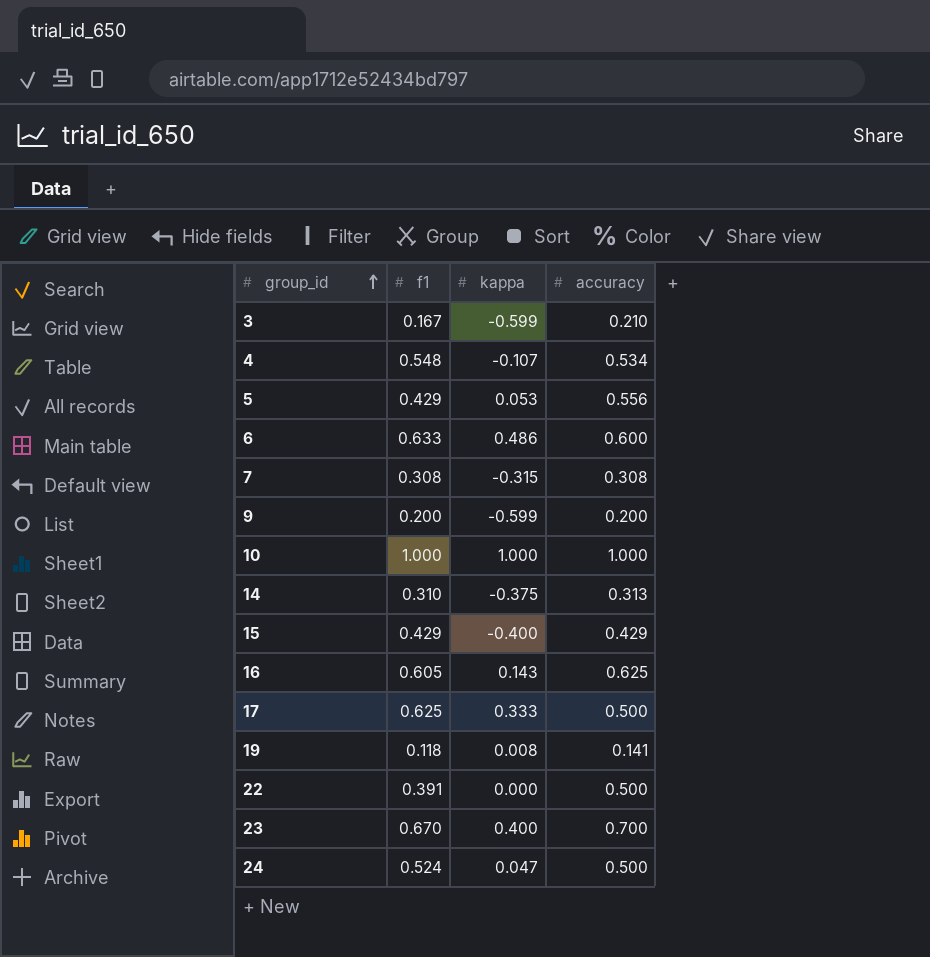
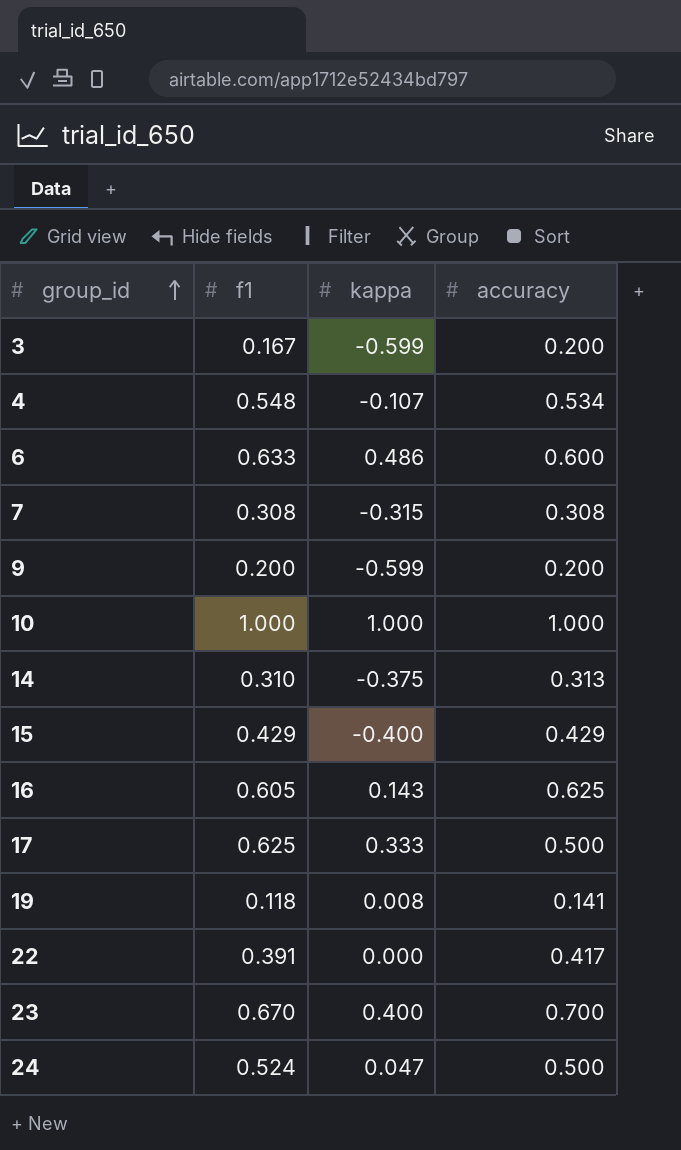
row 5: 0.429 | 0.053 | 0.556 -> none
3 | accuracy: 0.210 -> 0.200
22 | accuracy: 0.500 -> 0.417

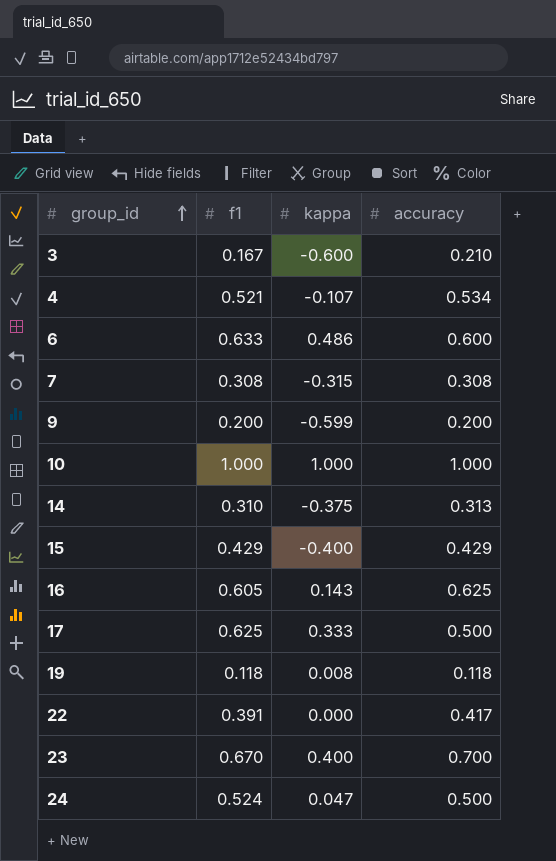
3 | kappa: -0.599 -> -0.600
3 | accuracy: 0.200 -> 0.210
4 | f1: 0.548 -> 0.521
19 | accuracy: 0.141 -> 0.118

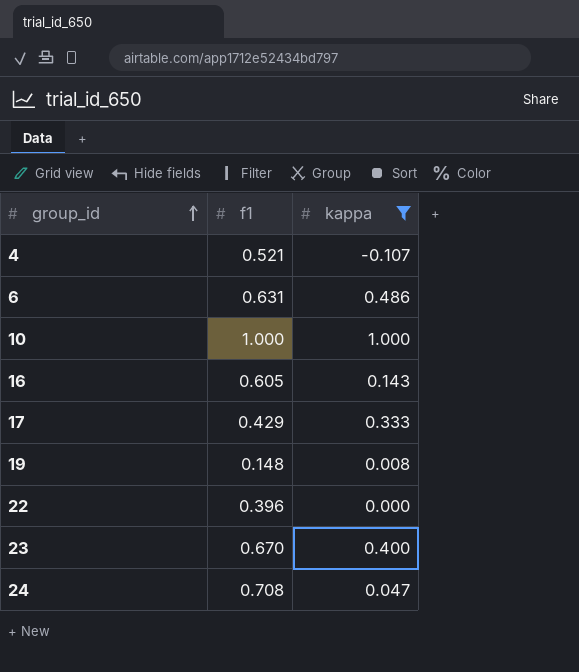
filter: none -> kappa >= -0.107
column accuracy | position: 4 -> none
6 | f1: 0.633 -> 0.631
17 | f1: 0.625 -> 0.429
19 | f1: 0.118 -> 0.148
22 | f1: 0.391 -> 0.396
24 | f1: 0.524 -> 0.708

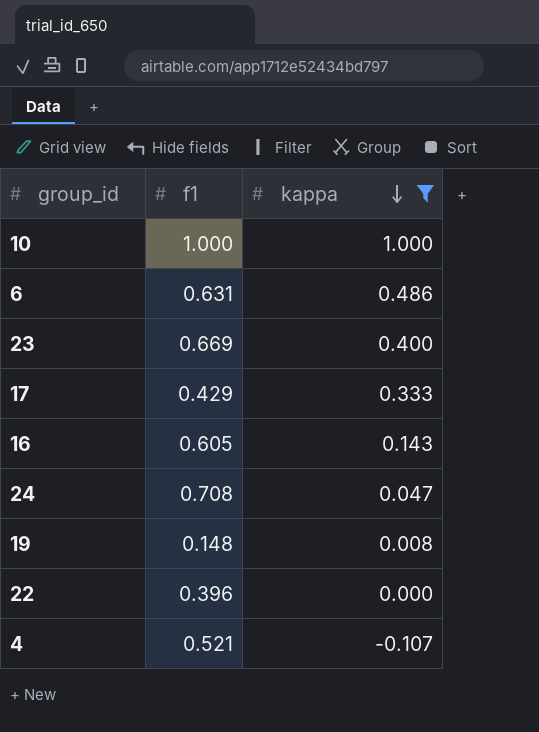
row order: group_id ascending -> kappa descending
23 | f1: 0.670 -> 0.669

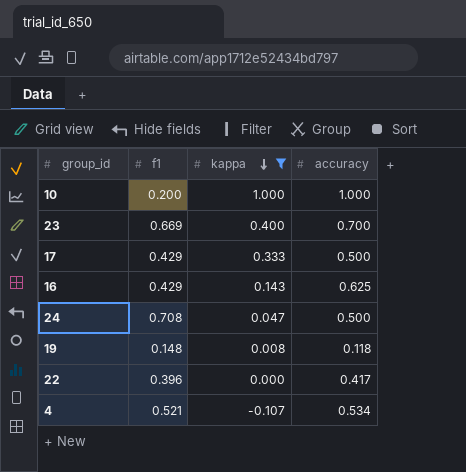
column accuracy | position: none -> 4
row 6: 0.631 | 0.486 -> none
10 | f1: 1.000 -> 0.200
16 | f1: 0.605 -> 0.429

